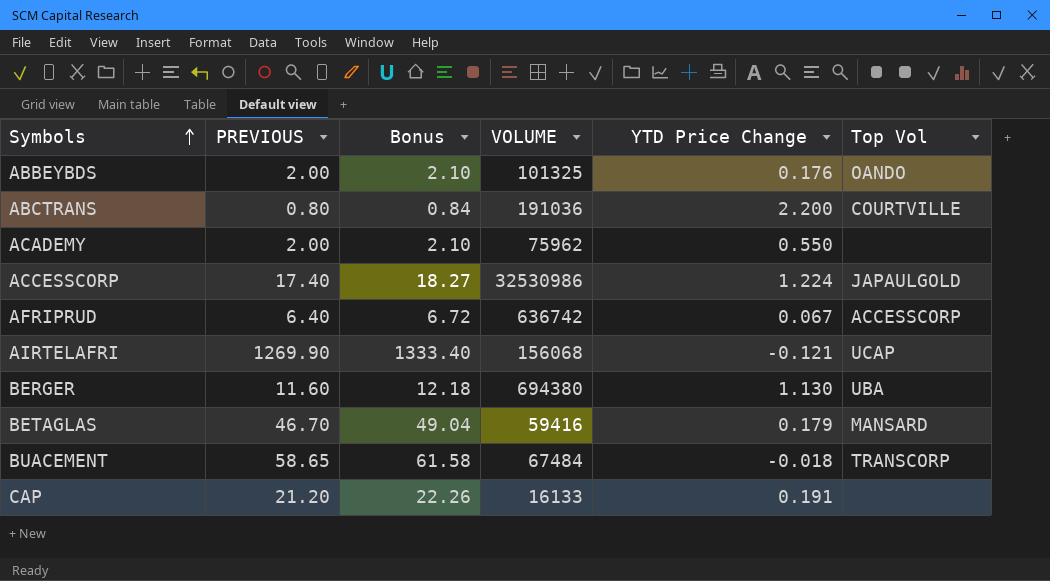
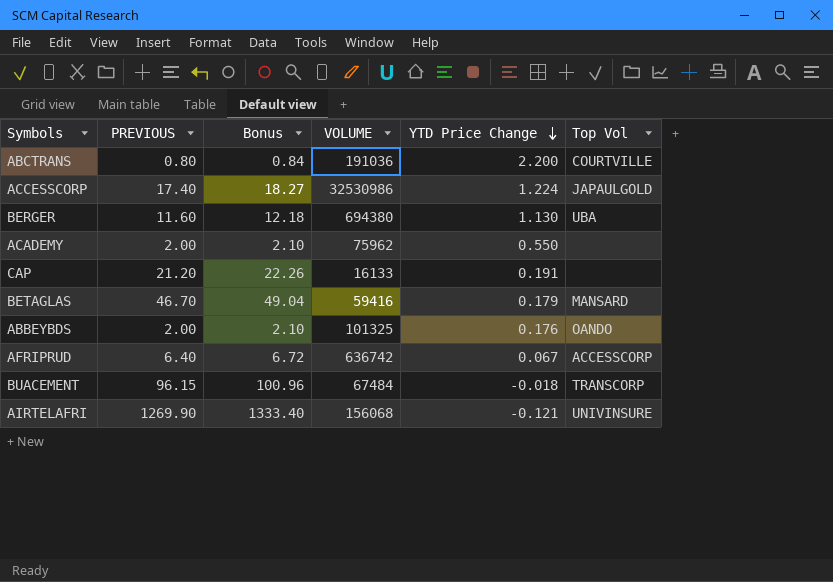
row order: Symbols ascending -> YTD Price Change descending
BUACEMENT | PREVIOUS: 58.65 -> 96.15
BUACEMENT | Bonus: 61.58 -> 100.96
AIRTELAFRI | Top Vol: UCAP -> UNIVINSURE

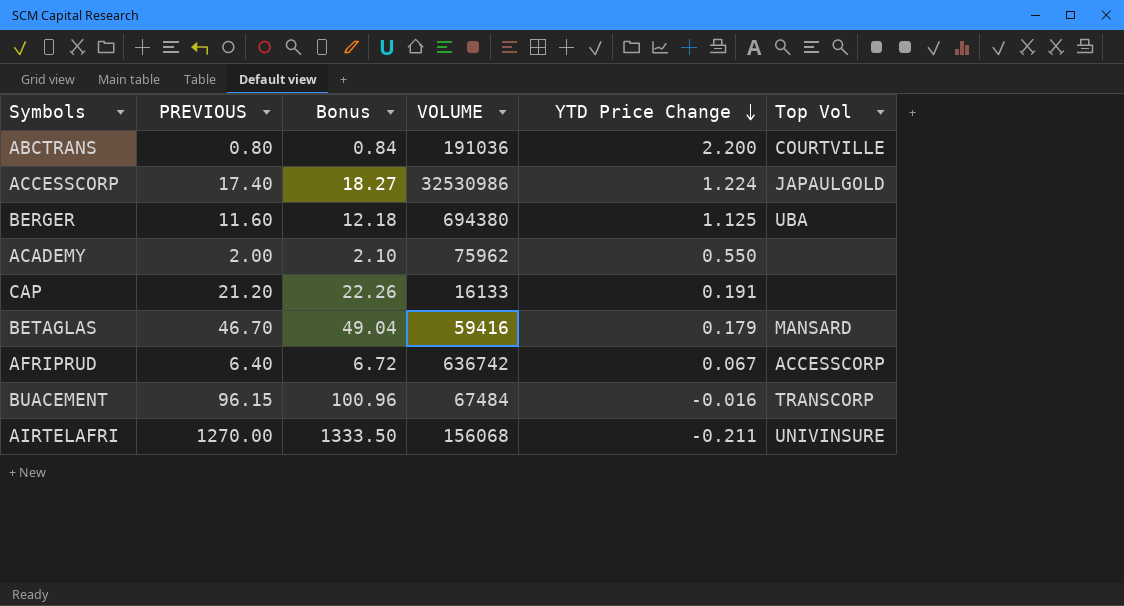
row ABBEYBDS: 2.00 | 2.10 | 101325 | 0.176 | OANDO -> none
BERGER | YTD Price Change: 1.130 -> 1.125
BUACEMENT | YTD Price Change: -0.018 -> -0.016
AIRTELAFRI | PREVIOUS: 1269.90 -> 1270.00
AIRTELAFRI | Bonus: 1333.40 -> 1333.50
AIRTELAFRI | YTD Price Change: -0.121 -> -0.211

